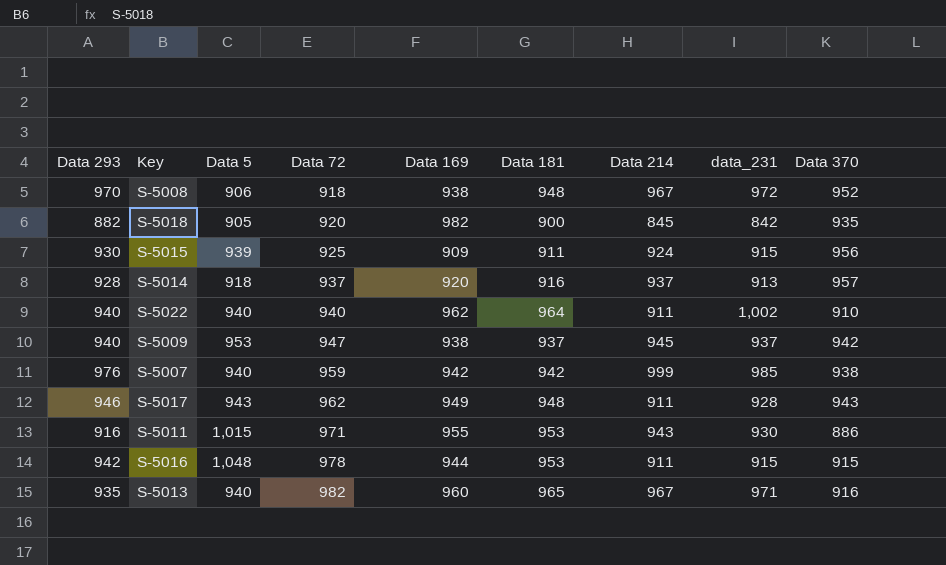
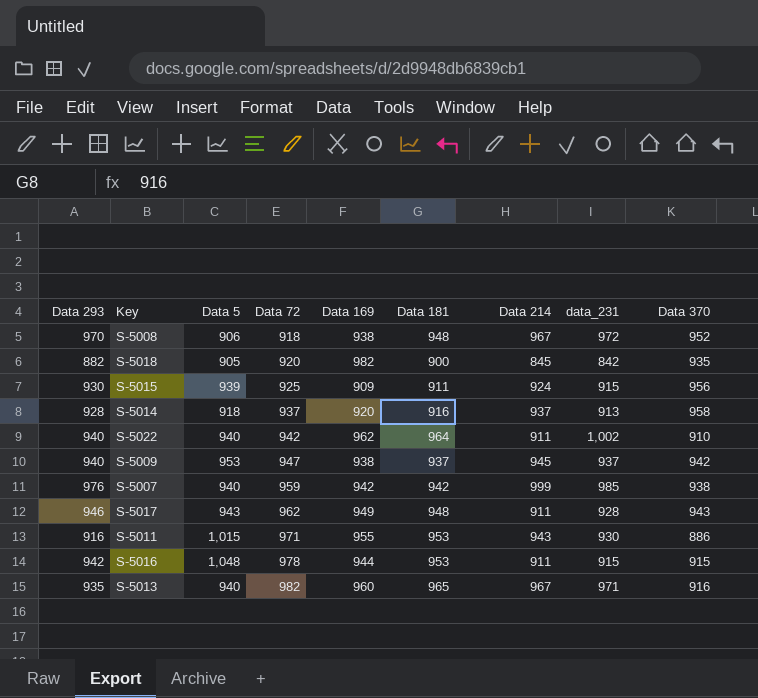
S-5014 | Data 370: 957 -> 958
S-5022 | Data 72: 940 -> 942

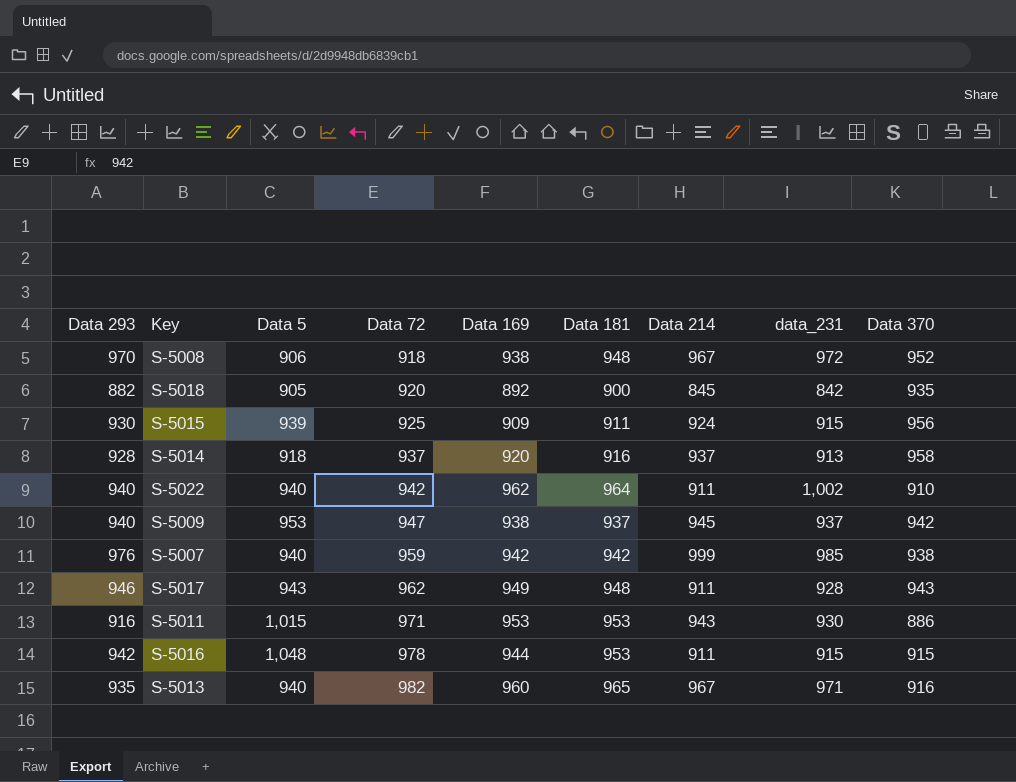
S-5018 | Data 169: 982 -> 892
S-5011 | Data 169: 955 -> 953

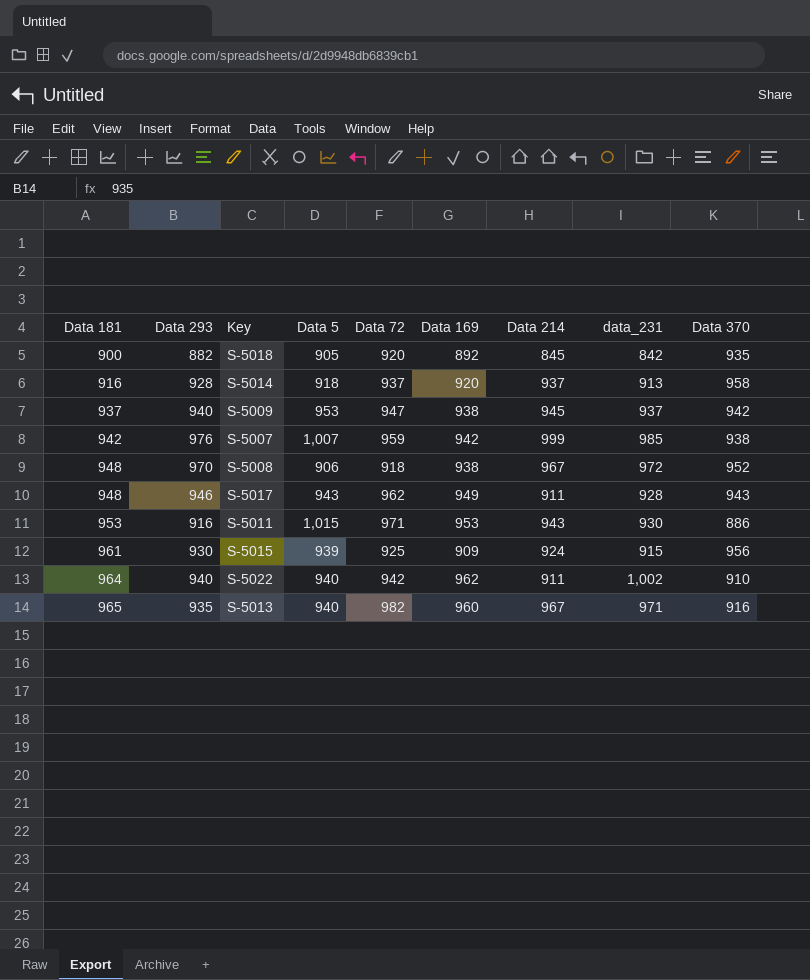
row order: Data 72 ascending -> Data 181 ascending
column Data 181 | position: 6 -> 1
row S-5016: 942 | 1,048 | 978 | 944 | 953 | 911 | 915 | 915 -> none
S-5007 | Data 5: 940 -> 1,007
S-5015 | Data 181: 911 -> 961

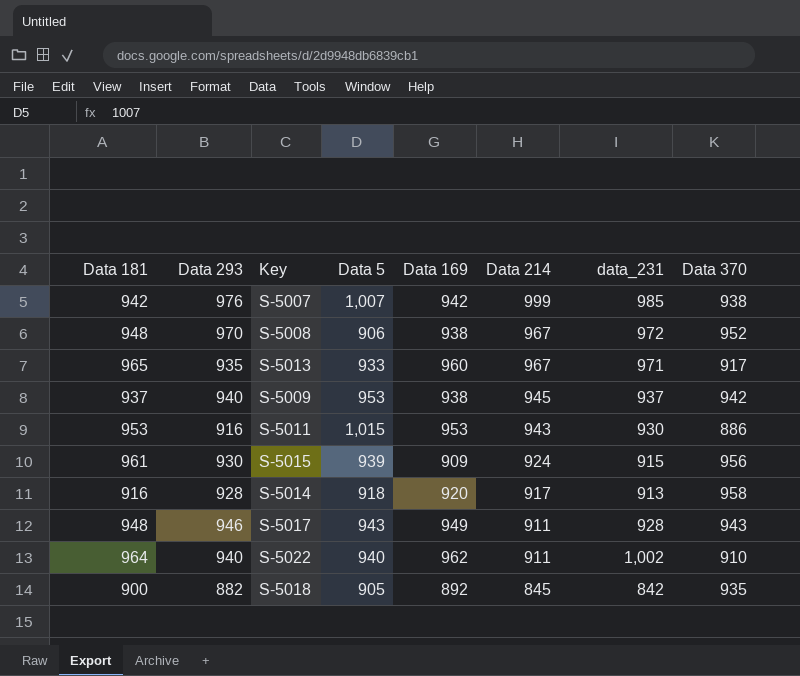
row order: Data 181 ascending -> Data 214 descending
column Data 72 | position: 5 -> none
S-5013 | Data 5: 940 -> 933
S-5013 | Data 370: 916 -> 917
S-5014 | Data 214: 937 -> 917

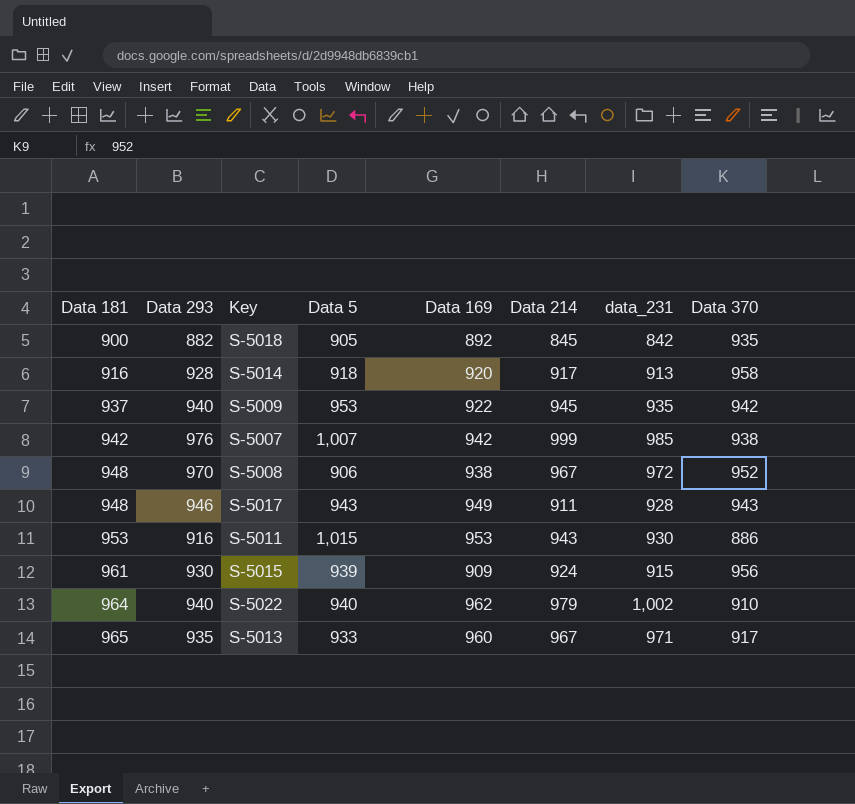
row order: Data 214 descending -> Data 181 ascending
S-5009 | Data 169: 938 -> 922
S-5009 | data_231: 937 -> 935
S-5022 | Data 214: 911 -> 979

